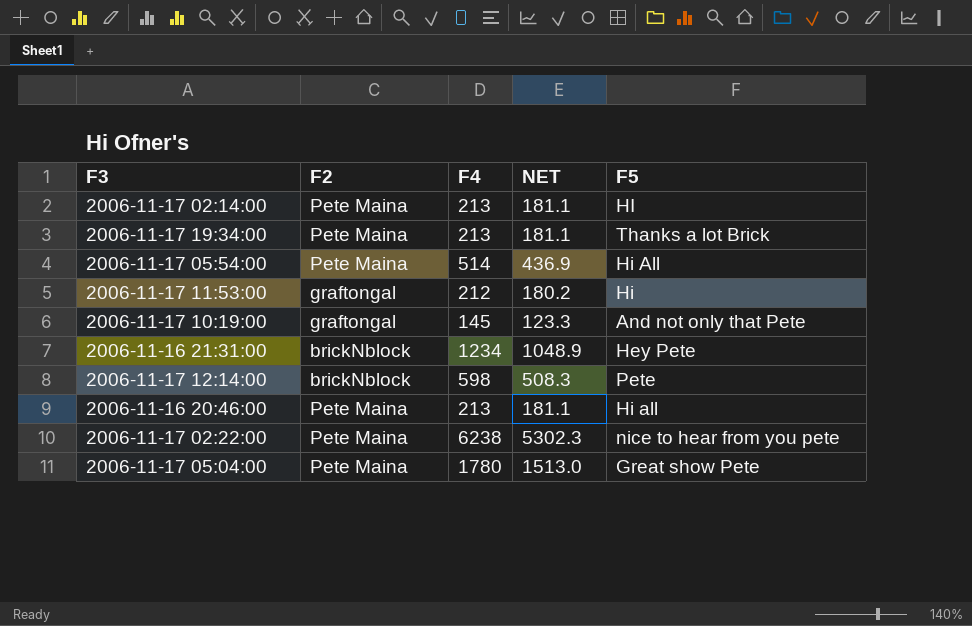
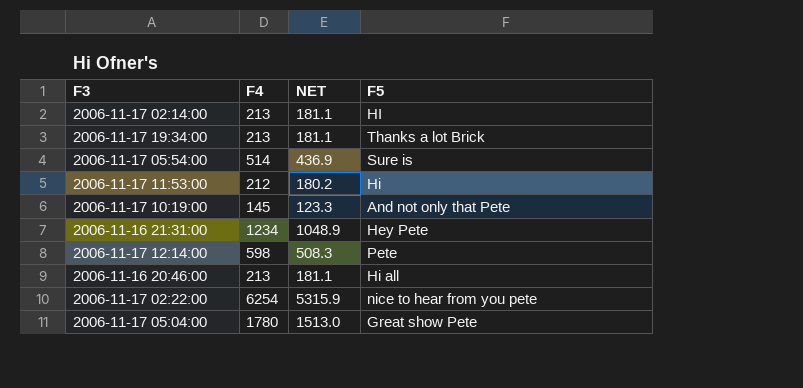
column F2 | position: 2 -> none
2006-11-17 05:54:00 | F5: Hi All -> Sure is
2006-11-17 02:22:00 | F4: 6238 -> 6254
2006-11-17 02:22:00 | NET: 5302.3 -> 5315.9

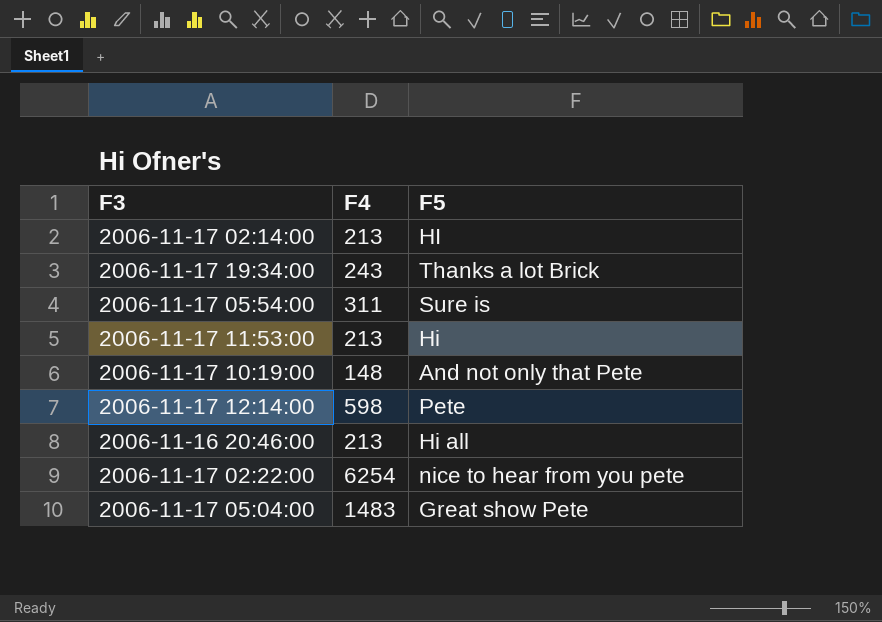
column NET | formula: [F4] * 0.85 -> none
row 2006-11-16 21:31:00: 1234 | 1048.9 | Hey Pete -> none
2006-11-17 19:34:00 | F4: 213 -> 243
2006-11-17 05:54:00 | F4: 514 -> 311
2006-11-17 11:53:00 | F4: 212 -> 213
2006-11-17 10:19:00 | F4: 145 -> 148
2006-11-17 05:04:00 | F4: 1780 -> 1483

